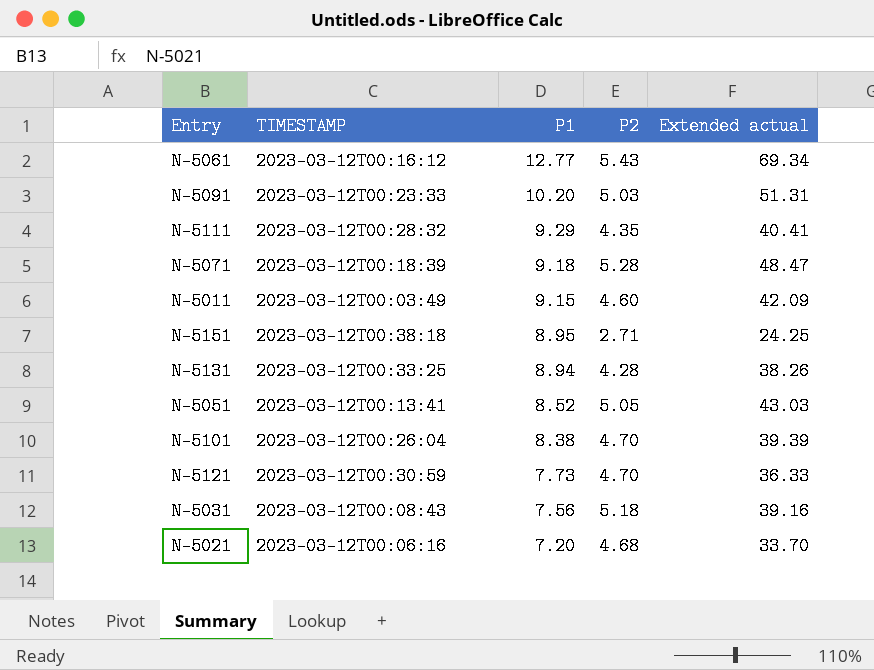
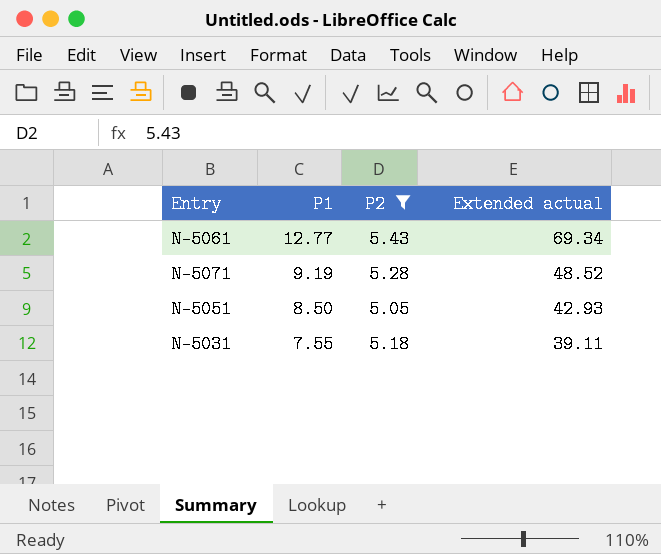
filter: none -> P2 >= 5.05
column TIMESTAMP | position: 2 -> none
N-5071 | P1: 9.18 -> 9.19
N-5071 | Extended actual: 48.47 -> 48.52
N-5051 | P1: 8.52 -> 8.50
N-5051 | Extended actual: 43.03 -> 42.93
N-5031 | P1: 7.56 -> 7.55
N-5031 | Extended actual: 39.16 -> 39.11

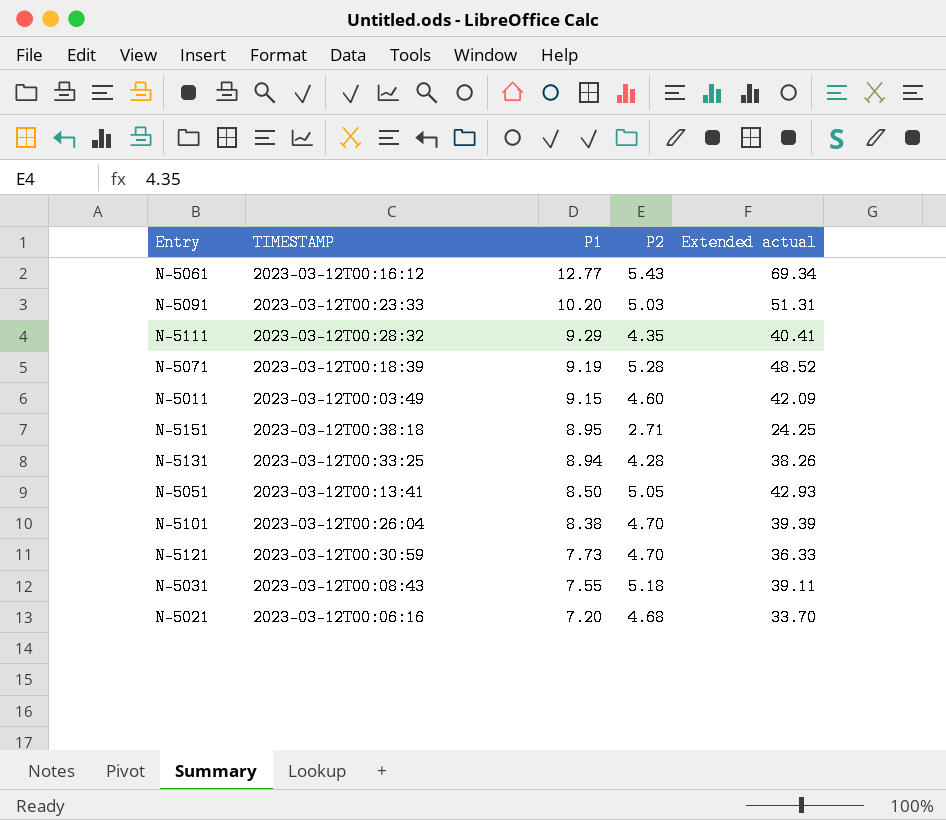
filter: P2 >= 5.05 -> none
column TIMESTAMP | position: none -> 2

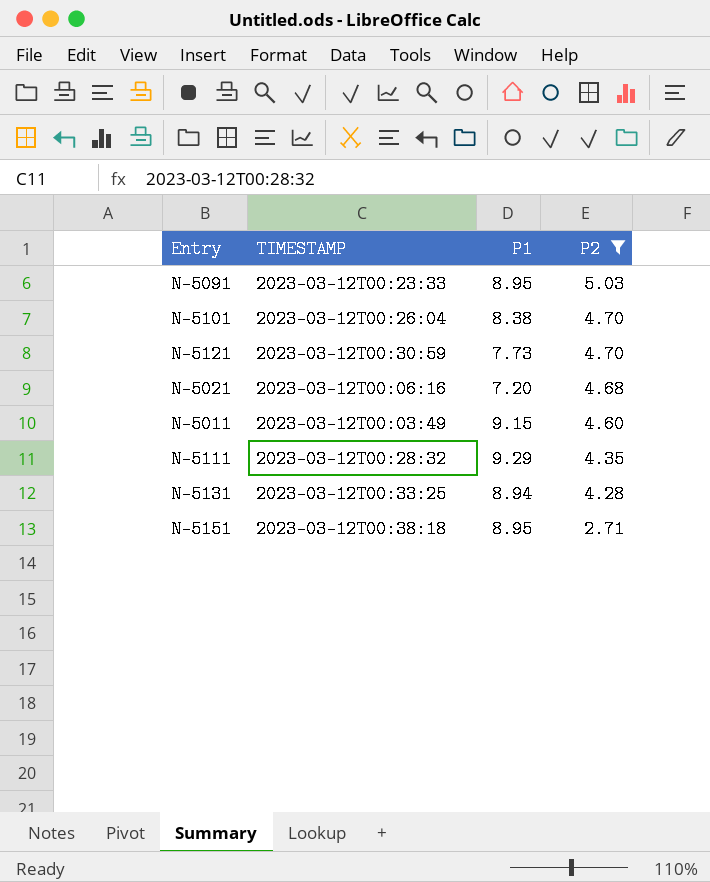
filter: none -> P2 <= 5.03
row order: P1 descending -> P2 descending
column Extended actual | formula: [P1] * [P2] -> none
N-5091 | P1: 10.20 -> 8.95

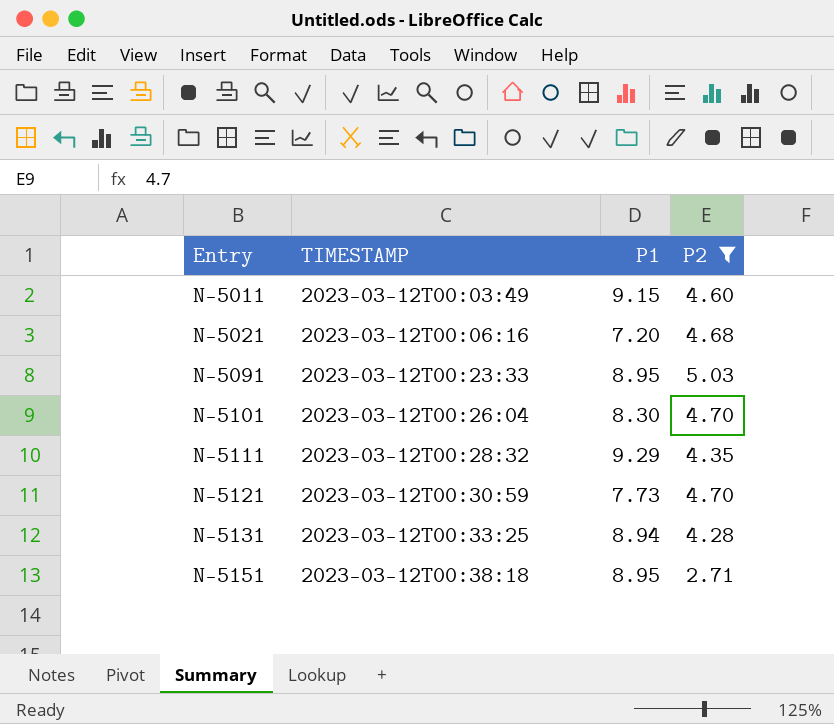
row order: P2 descending -> Entry ascending
N-5101 | P1: 8.38 -> 8.30

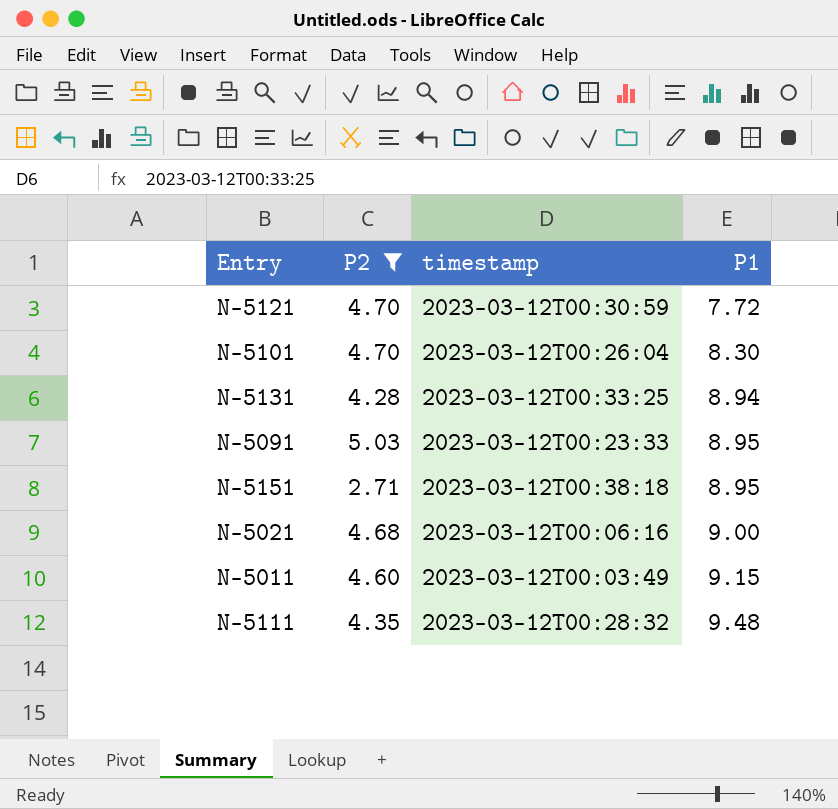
row order: Entry ascending -> P1 ascending
column P2 | position: 4 -> 2
column name: TIMESTAMP -> timestamp
N-5121 | P1: 7.73 -> 7.72
N-5021 | P1: 7.20 -> 9.00
N-5111 | P1: 9.29 -> 9.48

